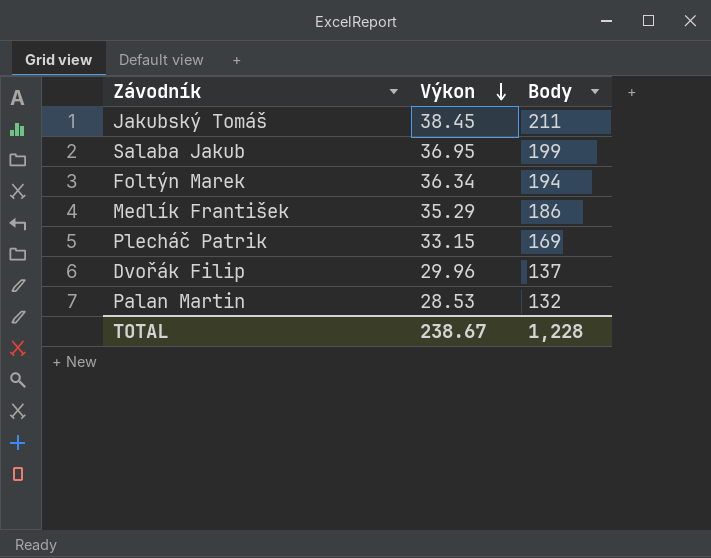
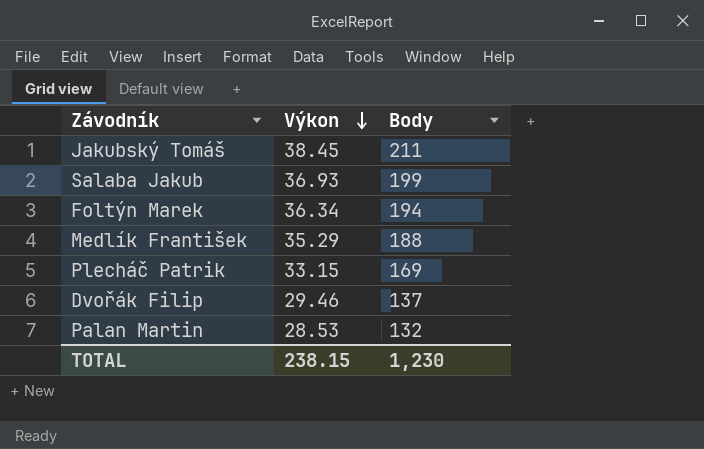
Salaba Jakub | Výkon: 36.95 -> 36.93
Medlík František | Body: 186 -> 188
Dvořák Filip | Výkon: 29.96 -> 29.46
TOTAL | Výkon: 238.67 -> 238.15
TOTAL | Body: 1,228 -> 1,230

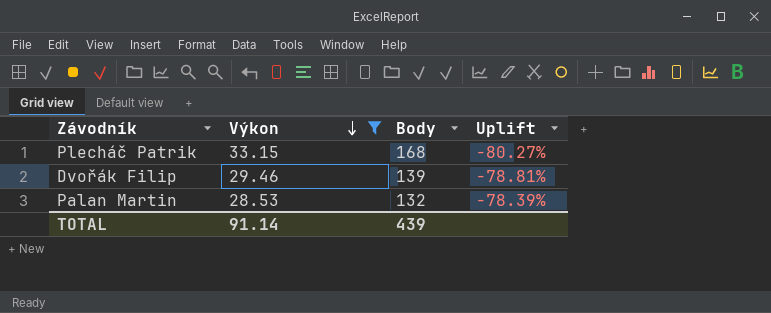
filter: none -> Výkon <= 33.15
column Uplift | formula: none -> ([Výkon] - [Body]) / [Body]
Plecháč Patrik | Body: 169 -> 168
Dvořák Filip | Body: 137 -> 139
TOTAL | Výkon: 238.15 -> 91.14
TOTAL | Body: 1,230 -> 439

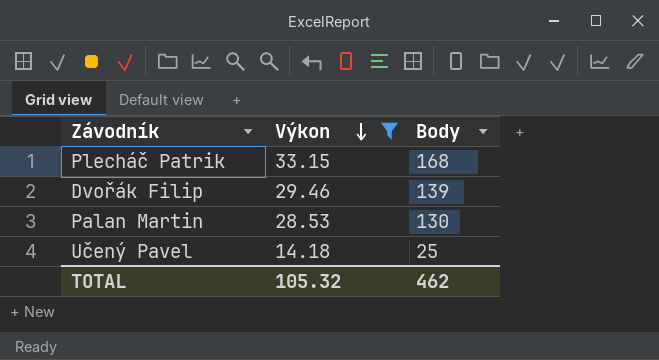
column Uplift | formula: ([Výkon] - [Body]) / [Body] -> none
Palan Martin | Body: 132 -> 130
row Učený Pavel: none -> 14.18 | 25
TOTAL | Výkon: 91.14 -> 105.32
TOTAL | Body: 439 -> 462

